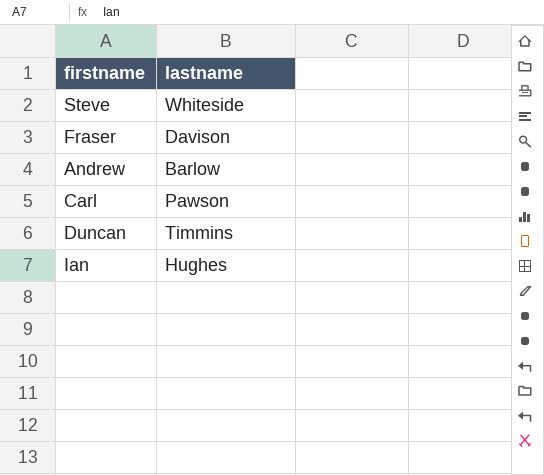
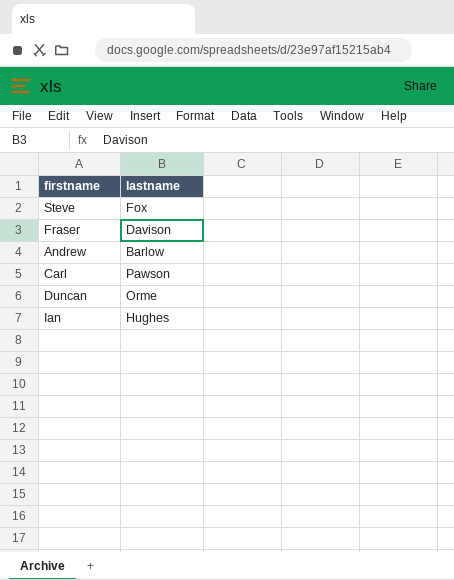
Steve | lastname: Whiteside -> Fox
Duncan | lastname: Timmins -> Orme

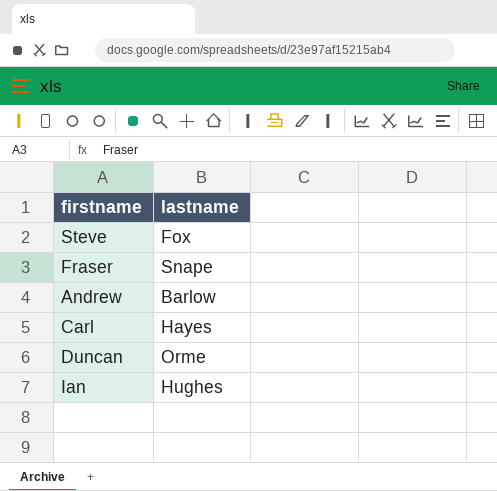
Fraser | lastname: Davison -> Snape
Carl | lastname: Pawson -> Hayes

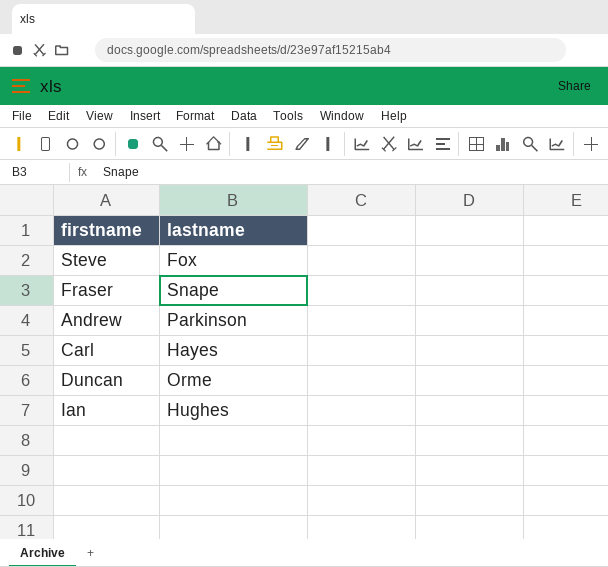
Andrew | lastname: Barlow -> Parkinson

